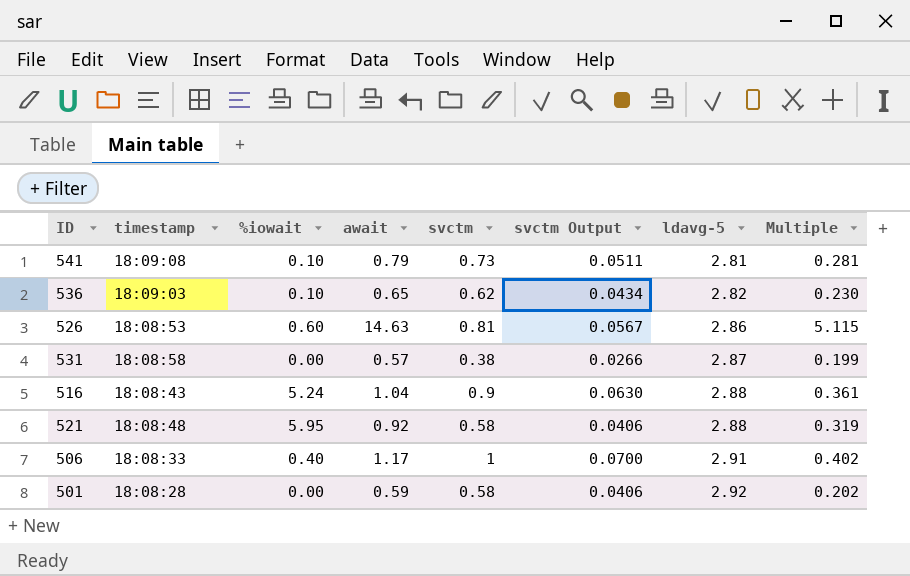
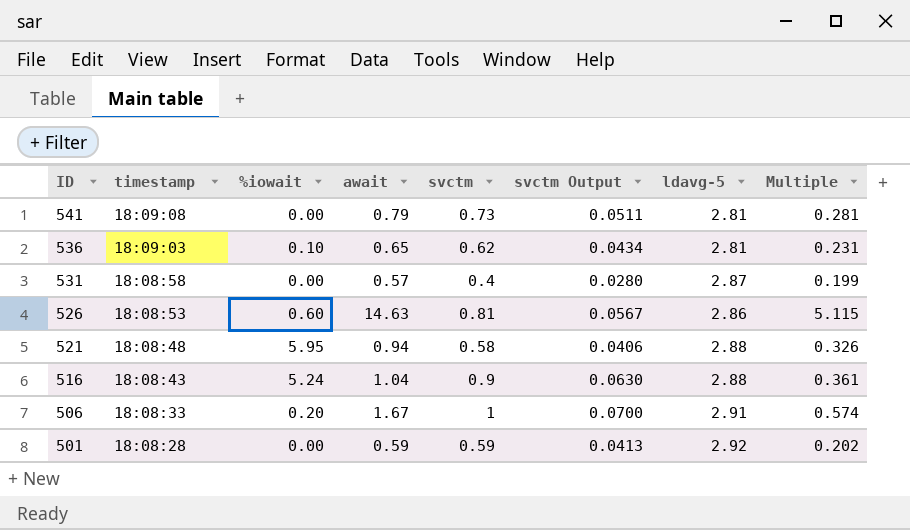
row order: ldavg-5 ascending -> ID descending
541 | %iowait: 0.10 -> 0.00
536 | ldavg-5: 2.82 -> 2.81
536 | Multiple: 0.230 -> 0.231
531 | svctm: 0.38 -> 0.4
531 | svctm Output: 0.0266 -> 0.0280
521 | await: 0.92 -> 0.94
521 | Multiple: 0.319 -> 0.326
506 | %iowait: 0.40 -> 0.20
506 | await: 1.17 -> 1.67
506 | Multiple: 0.402 -> 0.574
501 | svctm: 0.58 -> 0.59
501 | svctm Output: 0.0406 -> 0.0413

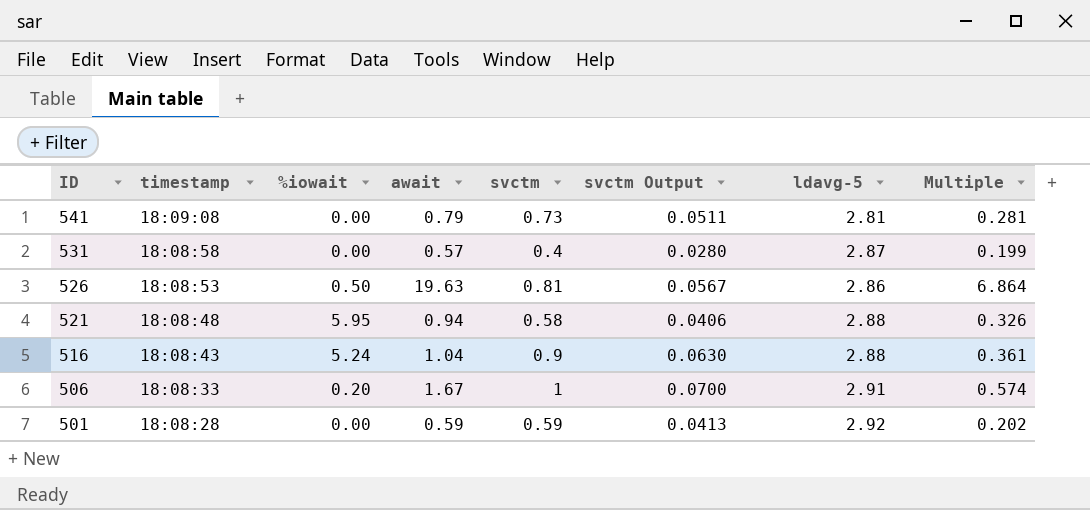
row 536: 18:09:03 | 0.10 | 0.65 | 0.62 | 0.0434 | 2.81 | 0.231 -> none
526 | %iowait: 0.60 -> 0.50
526 | await: 14.63 -> 19.63
526 | Multiple: 5.115 -> 6.864

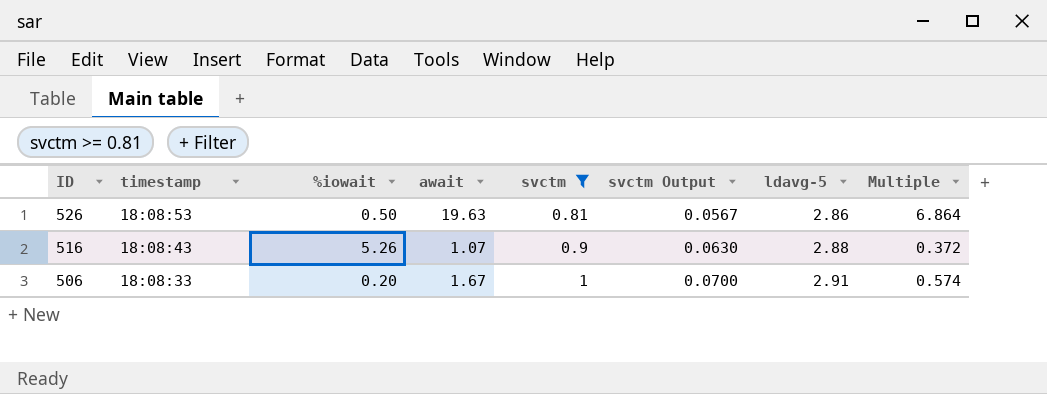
filter: none -> svctm >= 0.81
516 | %iowait: 5.24 -> 5.26
516 | await: 1.04 -> 1.07
516 | Multiple: 0.361 -> 0.372

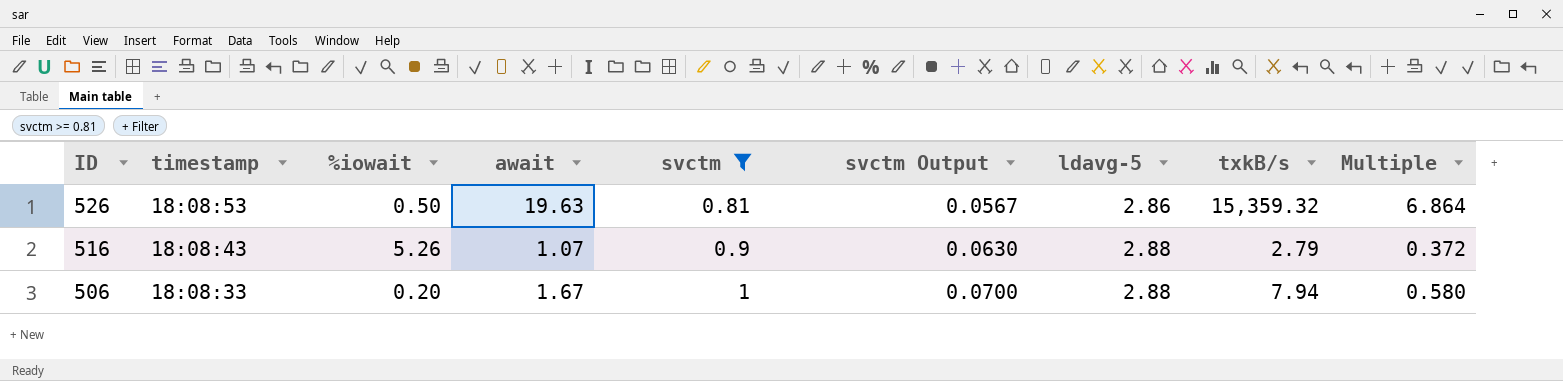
column txkB/s | position: none -> 8
506 | ldavg-5: 2.91 -> 2.88
506 | Multiple: 0.574 -> 0.580

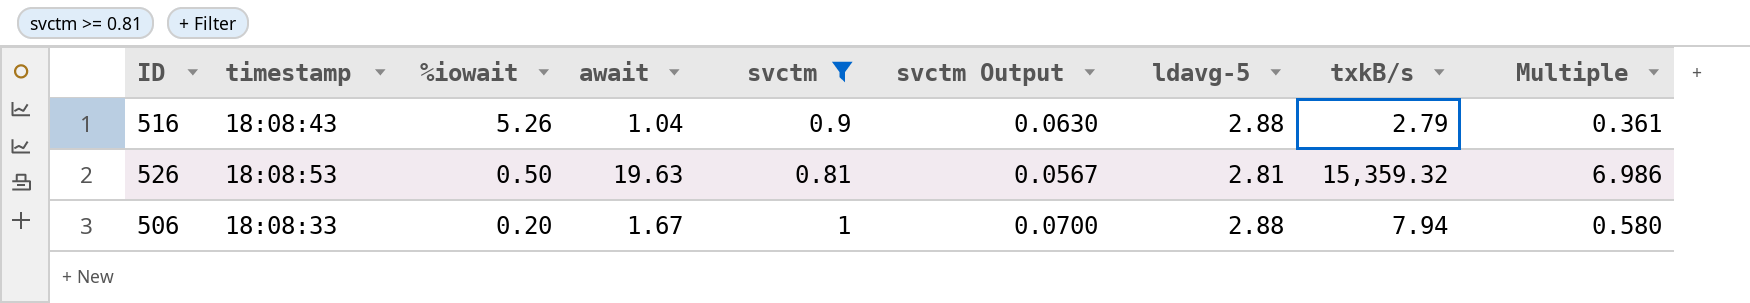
row order: ID descending -> %iowait descending
516 | await: 1.07 -> 1.04
516 | Multiple: 0.372 -> 0.361
526 | ldavg-5: 2.86 -> 2.81
526 | Multiple: 6.864 -> 6.986

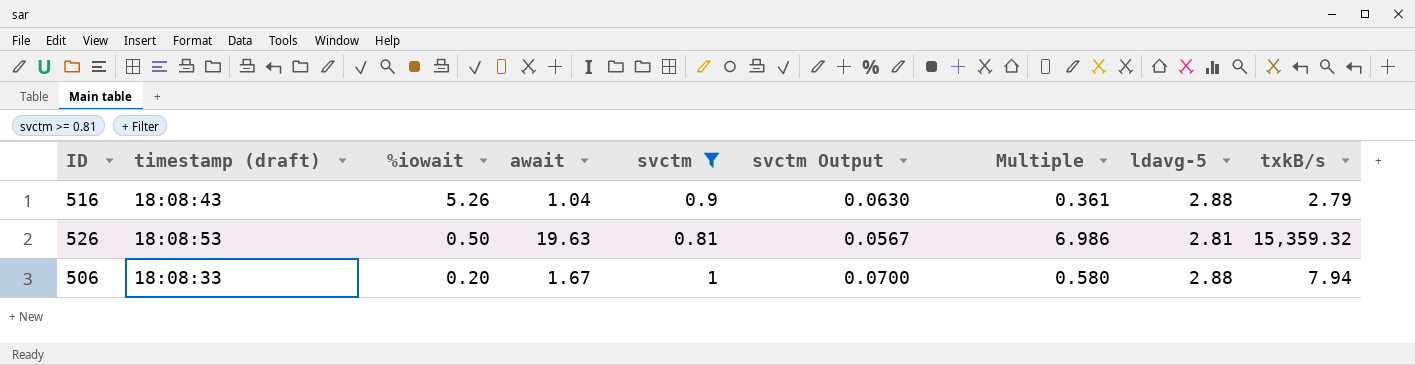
column name: timestamp -> timestamp (draft)
column Multiple | position: 9 -> 7

